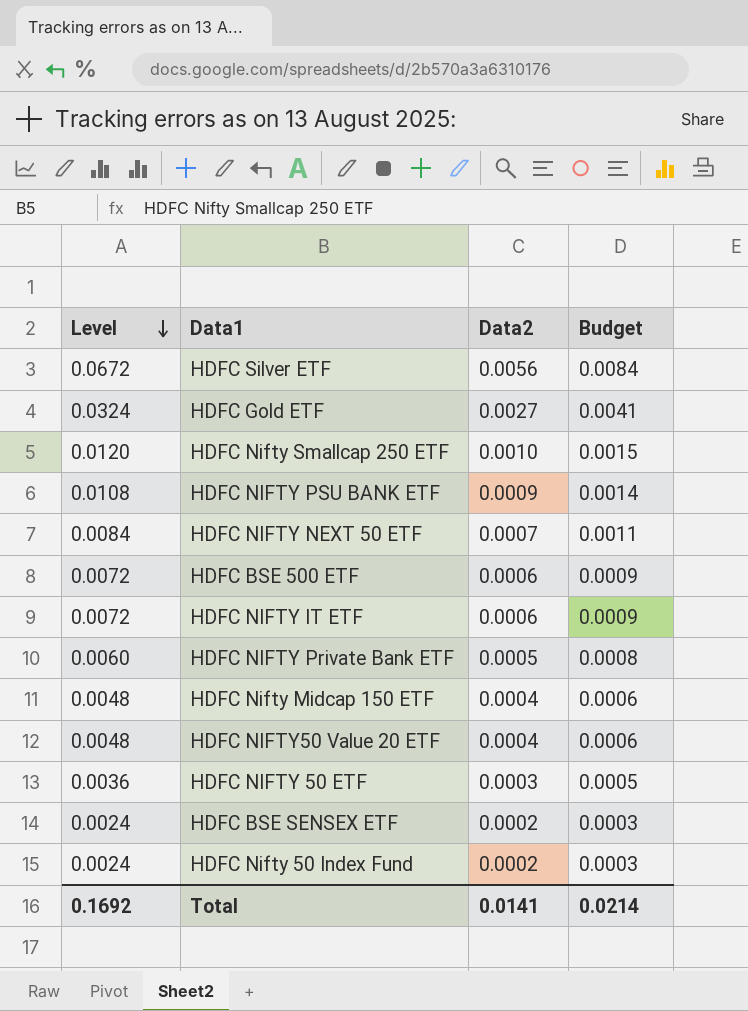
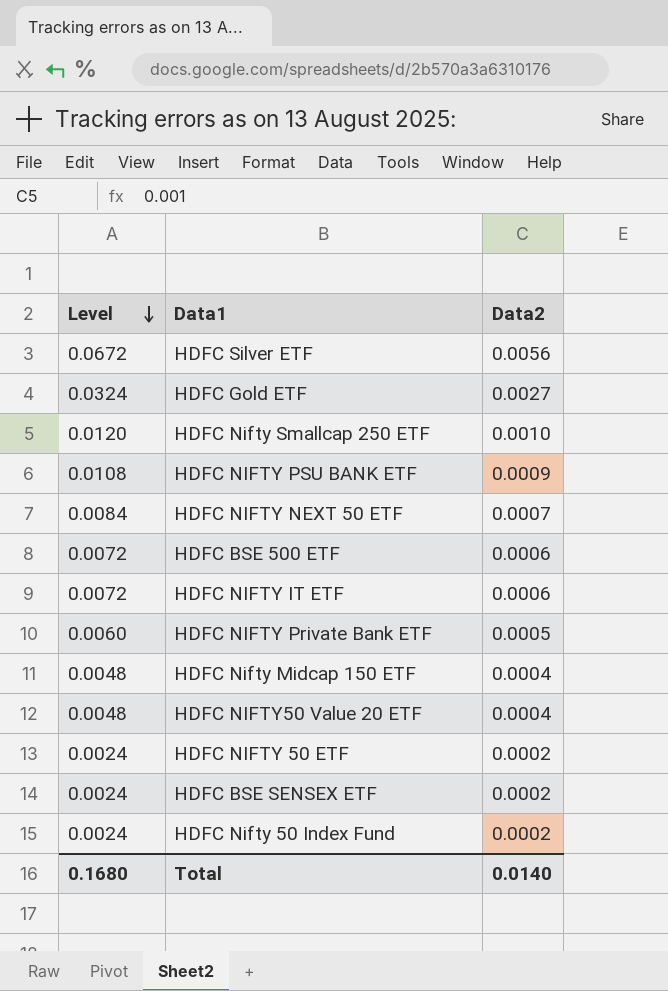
column Budget | formula: [Data2] * 1.5 -> none
HDFC NIFTY 50 ETF | Level: 0.0036 -> 0.0024
HDFC NIFTY 50 ETF | Data2: 0.0003 -> 0.0002
Total | Level: 0.1692 -> 0.1680
Total | Data2: 0.0141 -> 0.0140

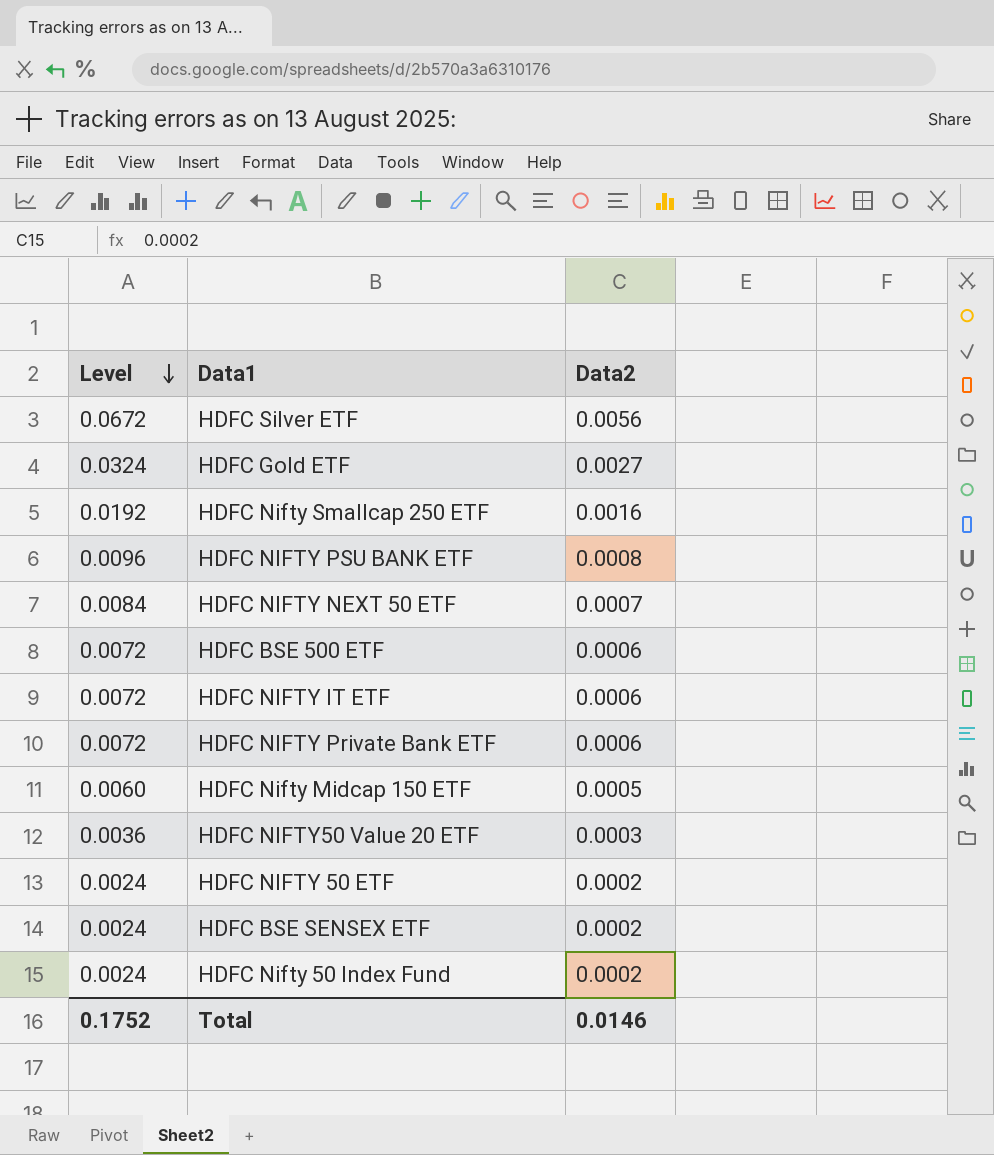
HDFC Nifty Smallcap 250 ETF | Level: 0.0120 -> 0.0192
HDFC Nifty Smallcap 250 ETF | Data2: 0.0010 -> 0.0016
HDFC NIFTY PSU BANK ETF | Level: 0.0108 -> 0.0096
HDFC NIFTY PSU BANK ETF | Data2: 0.0009 -> 0.0008
HDFC NIFTY Private Bank ETF | Level: 0.0060 -> 0.0072
HDFC NIFTY Private Bank ETF | Data2: 0.0005 -> 0.0006
HDFC Nifty Midcap 150 ETF | Level: 0.0048 -> 0.0060
HDFC Nifty Midcap 150 ETF | Data2: 0.0004 -> 0.0005
HDFC NIFTY50 Value 20 ETF | Level: 0.0048 -> 0.0036
HDFC NIFTY50 Value 20 ETF | Data2: 0.0004 -> 0.0003
Total | Level: 0.1680 -> 0.1752
Total | Data2: 0.0140 -> 0.0146

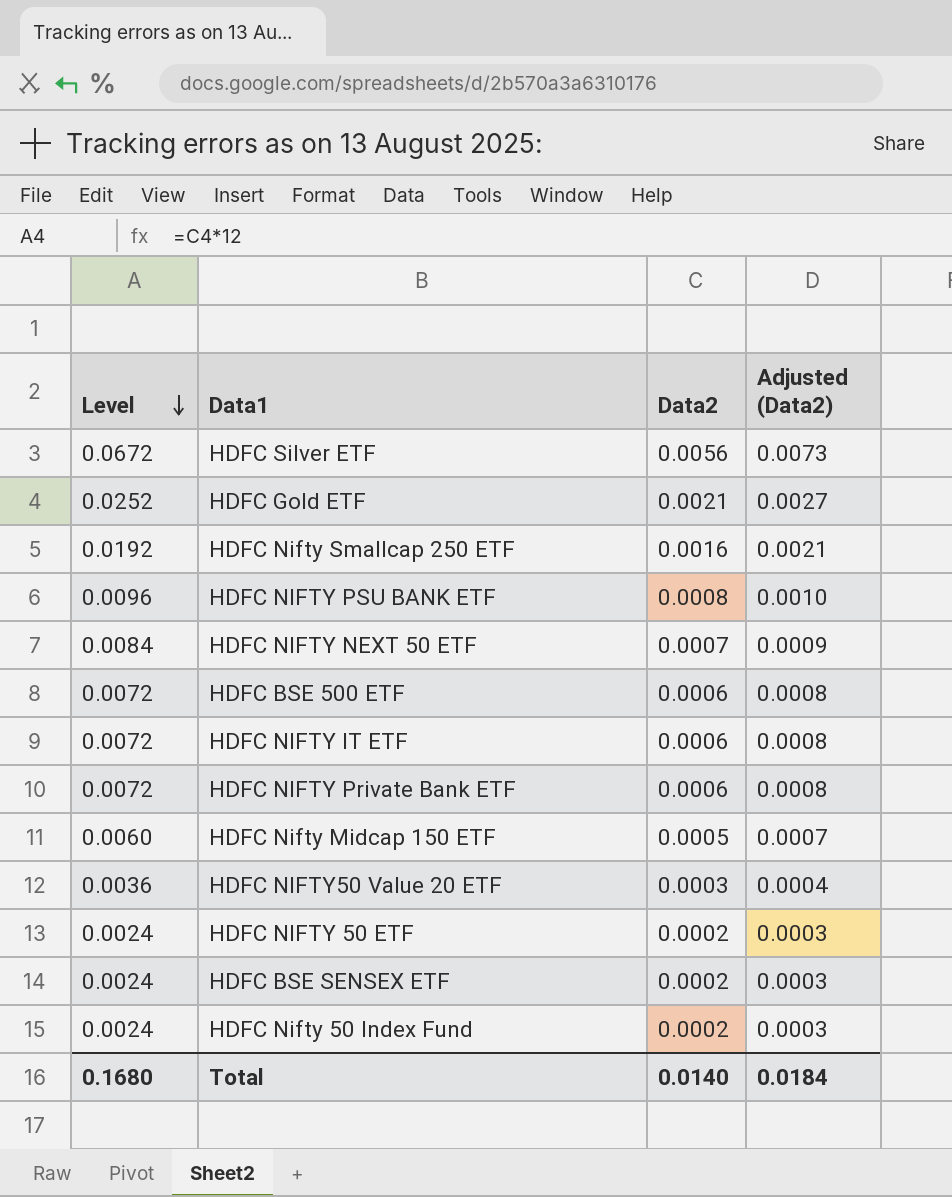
column Adjusted (Data2) | formula: none -> [Data2] * 1.3
HDFC Gold ETF | Level: 0.0324 -> 0.0252
HDFC Gold ETF | Data2: 0.0027 -> 0.0021
Total | Level: 0.1752 -> 0.1680
Total | Data2: 0.0146 -> 0.0140

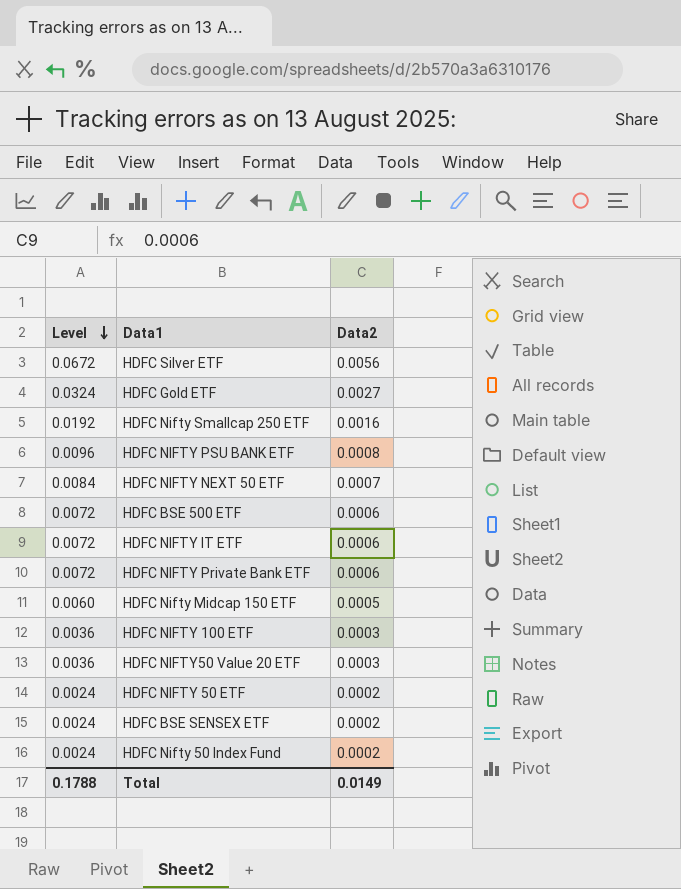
column Adjusted (Data2) | formula: [Data2] * 1.3 -> none
HDFC Gold ETF | Level: 0.0252 -> 0.0324
HDFC Gold ETF | Data2: 0.0021 -> 0.0027
row HDFC NIFTY 100 ETF: none -> 0.0036 | 0.0003
Total | Level: 0.1680 -> 0.1788
Total | Data2: 0.0140 -> 0.0149

